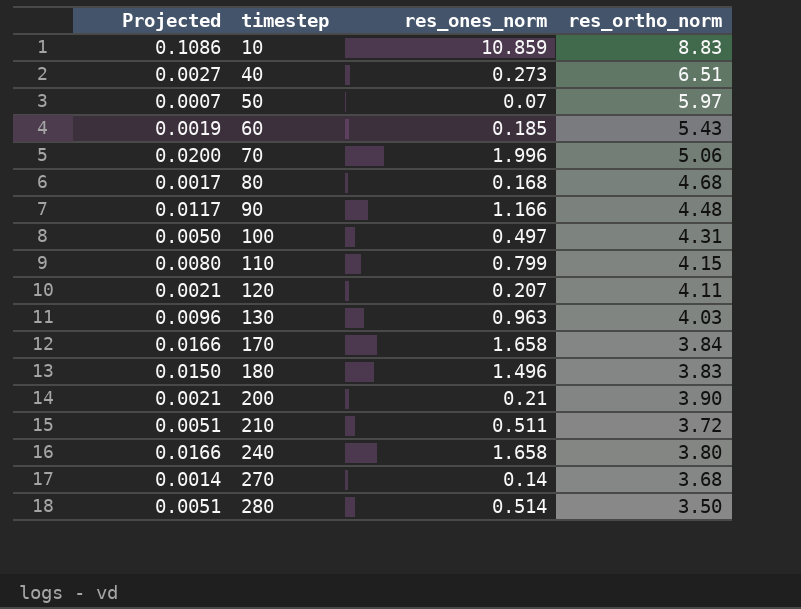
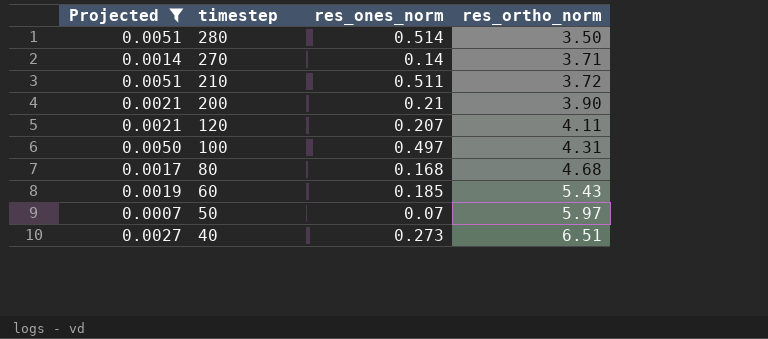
filter: none -> Projected <= 0.0051
row order: timestep ascending -> timestep descending
270 | res_ortho_norm: 3.68 -> 3.71

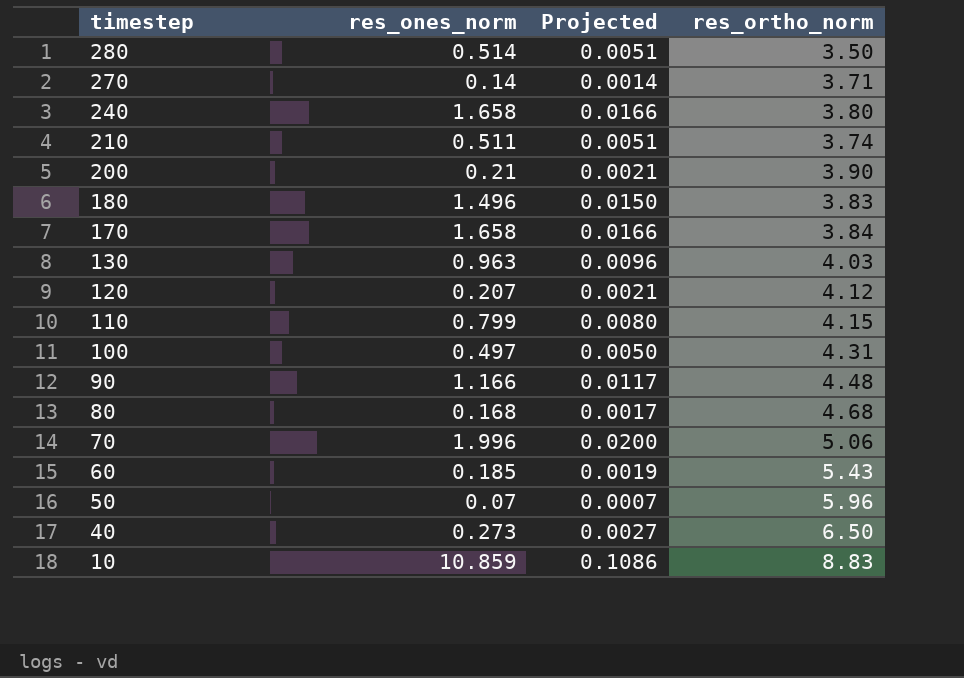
filter: Projected <= 0.0051 -> none
column Projected | position: 1 -> 3
210 | res_ortho_norm: 3.72 -> 3.74
120 | res_ortho_norm: 4.11 -> 4.12
50 | res_ortho_norm: 5.97 -> 5.96
40 | res_ortho_norm: 6.51 -> 6.50

